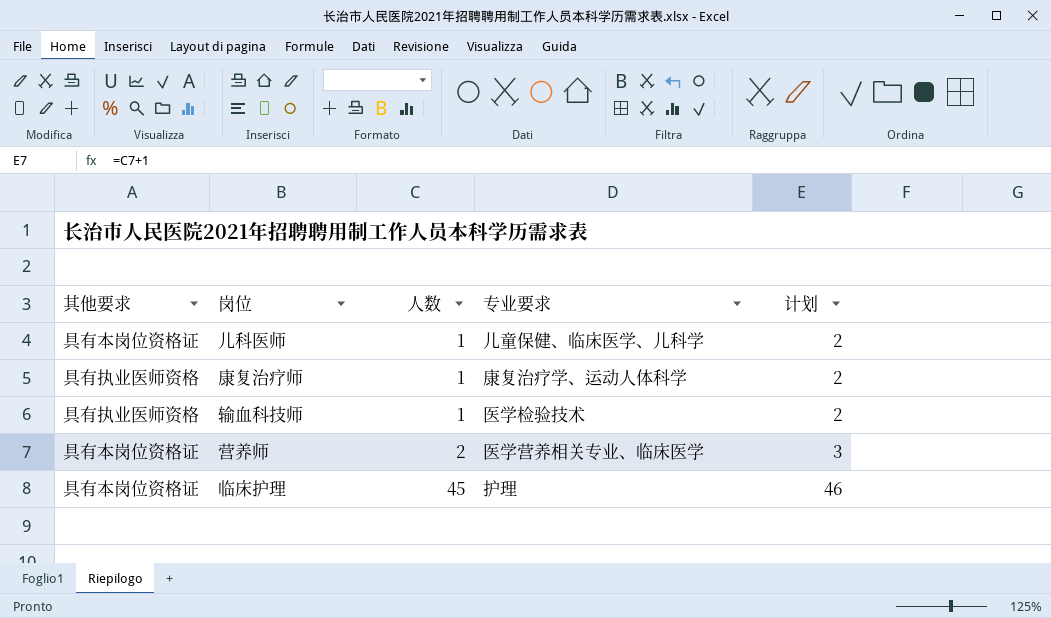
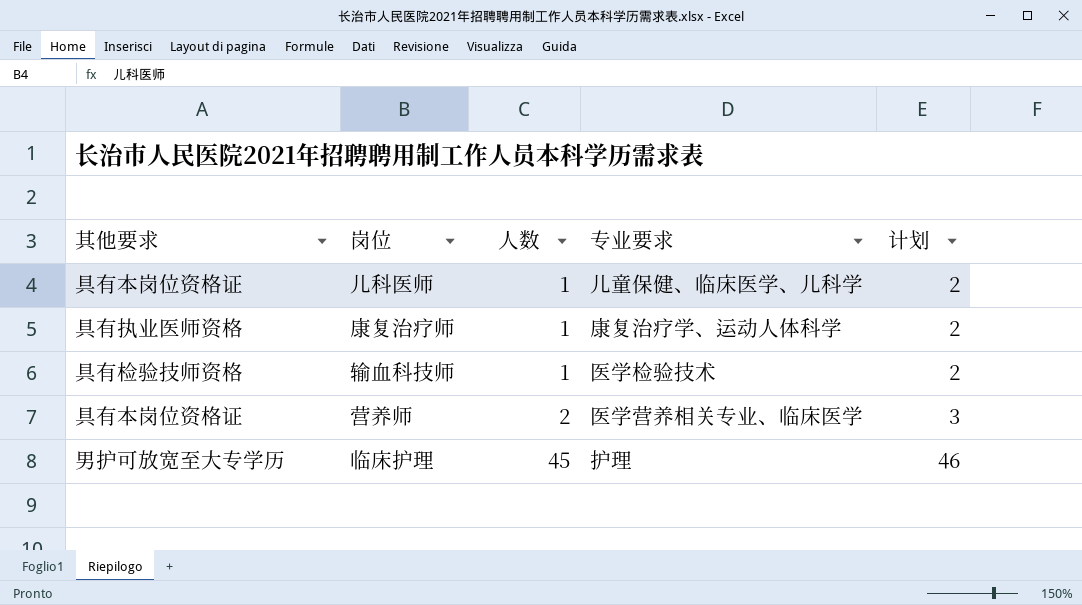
输血科技师 | 其他要求: 具有执业医师资格 -> 具有检验技师资格
临床护理 | 其他要求: 具有本岗位资格证 -> 男护可放宽至大专学历

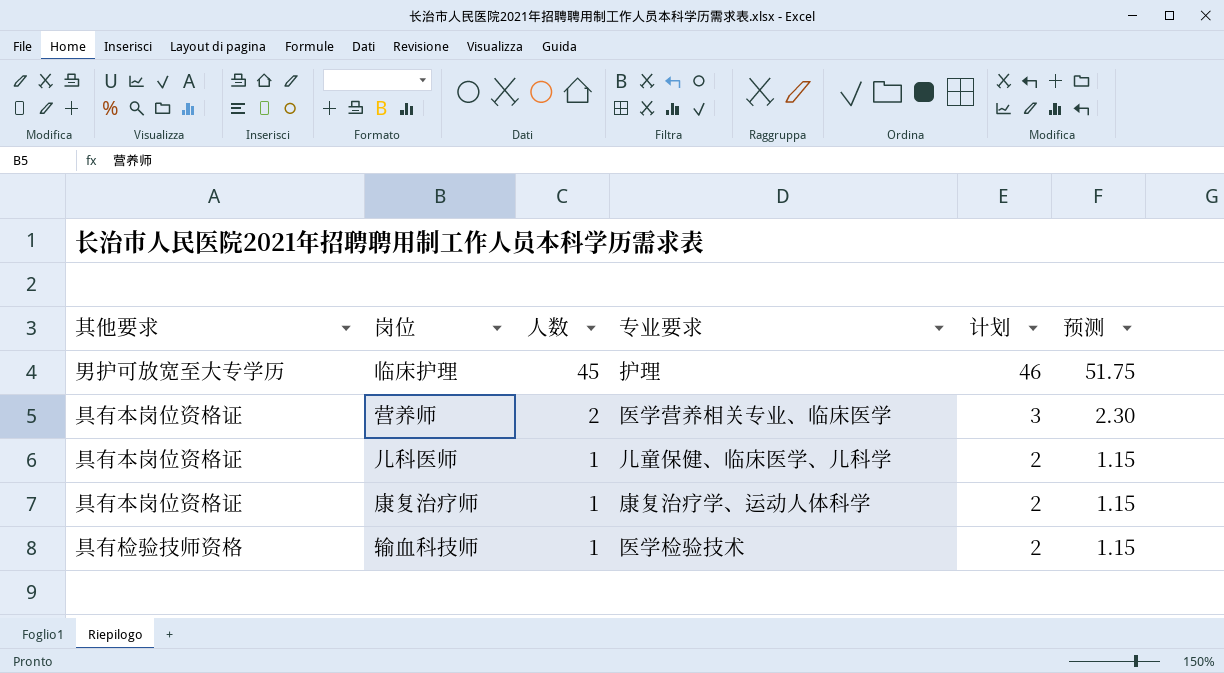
row order: 人数 ascending -> 人数 descending
column 预测 | formula: none -> [人数] * 1.15
康复治疗师 | 其他要求: 具有执业医师资格 -> 具有本岗位资格证

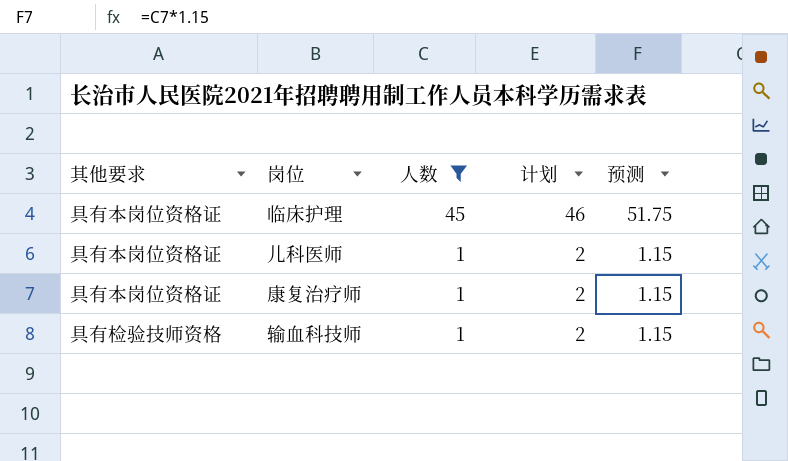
filter: none -> 人数 != 2
column 专业要求 | position: 4 -> none
临床护理 | 其他要求: 男护可放宽至大专学历 -> 具有本岗位资格证

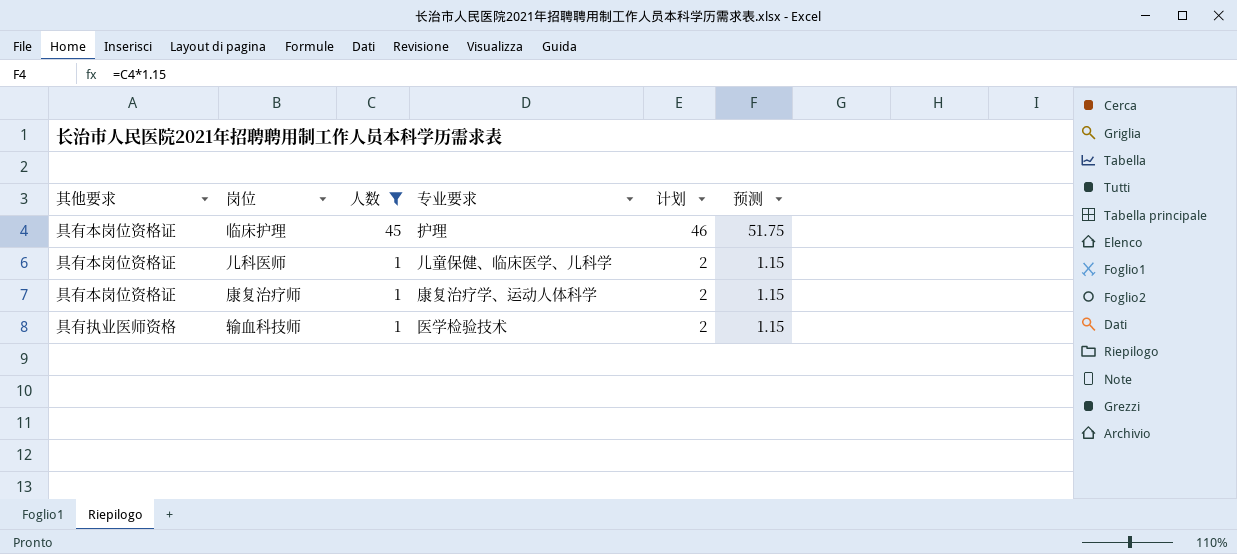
column 专业要求 | position: none -> 4
输血科技师 | 其他要求: 具有检验技师资格 -> 具有执业医师资格

